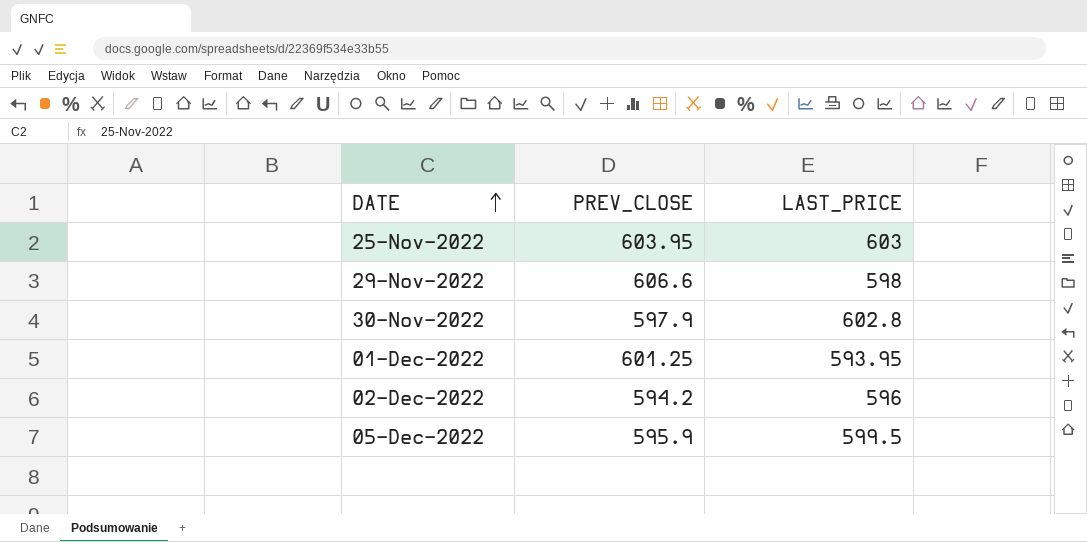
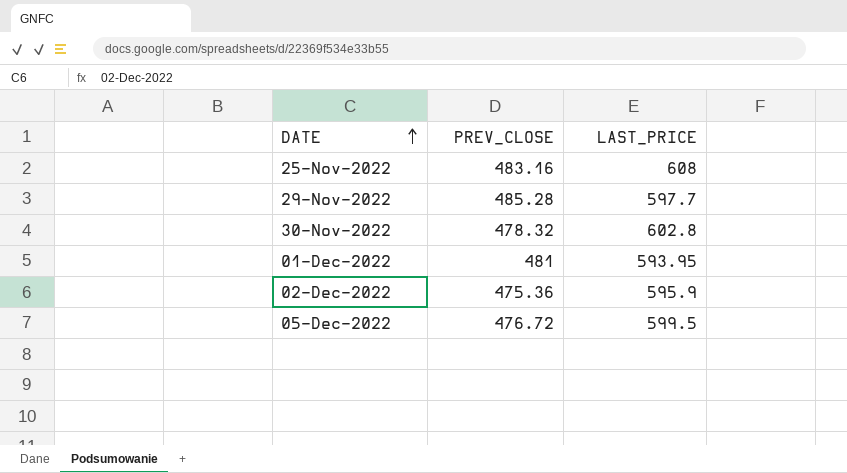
25-Nov-2022 | PREV_CLOSE: 603.95 -> 483.16
25-Nov-2022 | LAST_PRICE: 603 -> 608
29-Nov-2022 | PREV_CLOSE: 606.6 -> 485.28
29-Nov-2022 | LAST_PRICE: 598 -> 597.7
30-Nov-2022 | PREV_CLOSE: 597.9 -> 478.32
01-Dec-2022 | PREV_CLOSE: 601.25 -> 481
02-Dec-2022 | PREV_CLOSE: 594.2 -> 475.36
02-Dec-2022 | LAST_PRICE: 596 -> 595.9
05-Dec-2022 | PREV_CLOSE: 595.9 -> 476.72

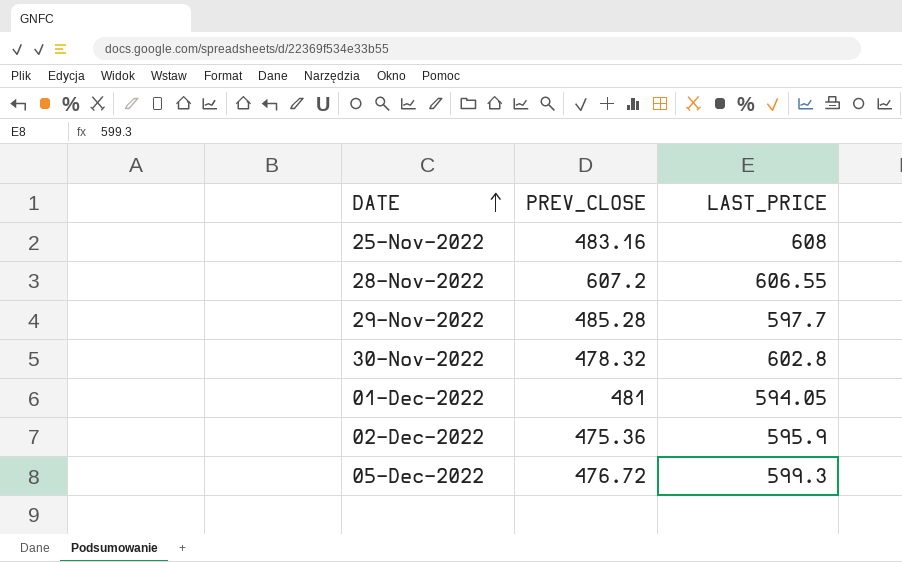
row 28-Nov-2022: none -> 607.2 | 606.55
01-Dec-2022 | LAST_PRICE: 593.95 -> 594.05
05-Dec-2022 | LAST_PRICE: 599.5 -> 599.3

